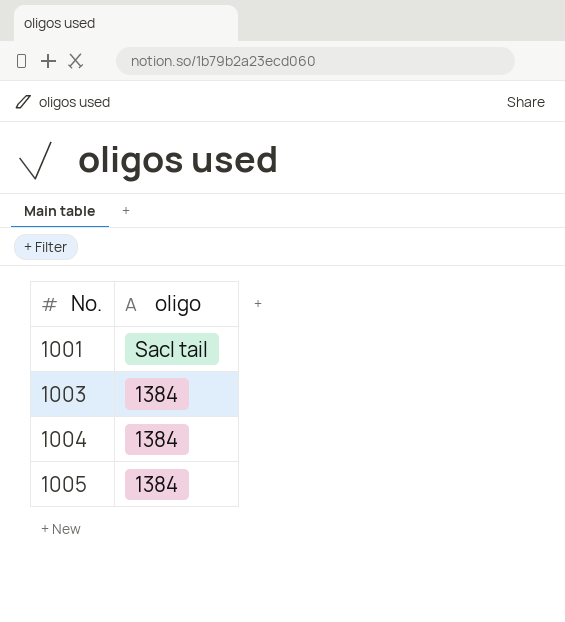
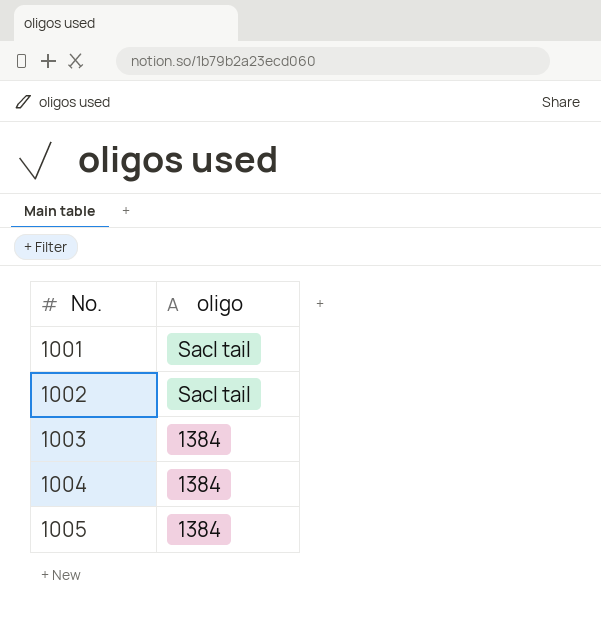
row 1002: none -> SacI tail

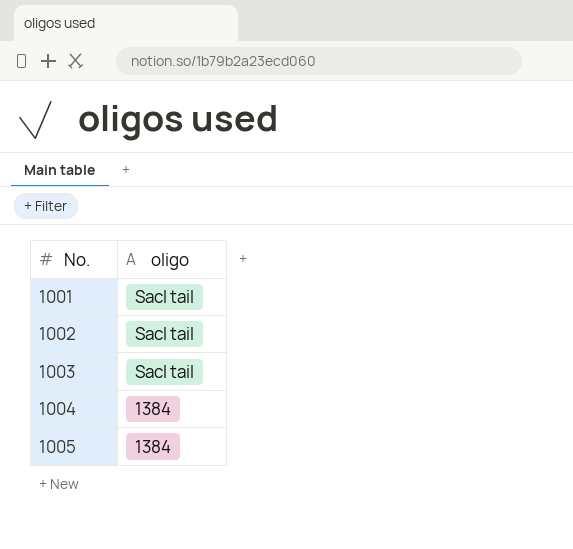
1003 | oligo: 1384 -> SacI tail

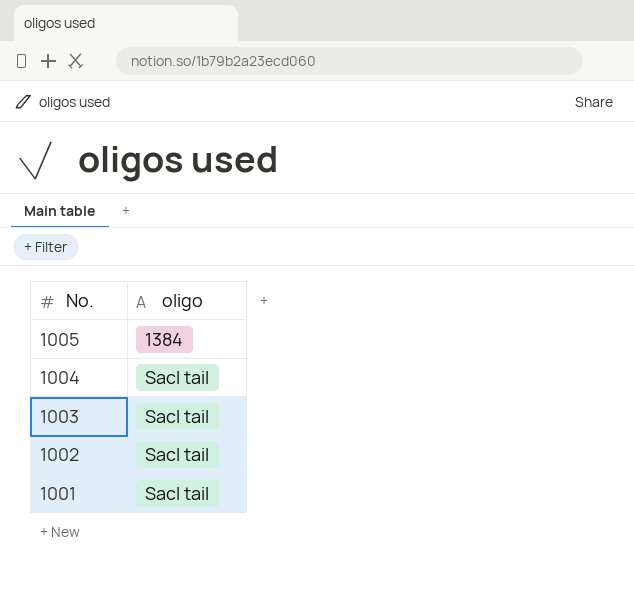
row order: No. ascending -> No. descending
1004 | oligo: 1384 -> SacI tail

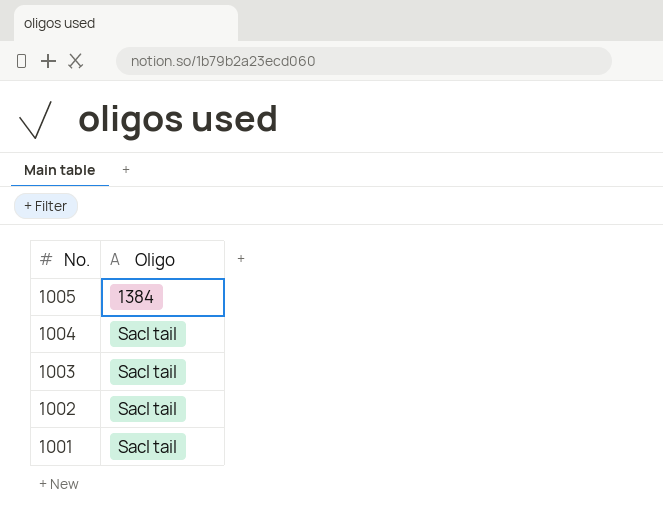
column name: oligo -> Oligo

